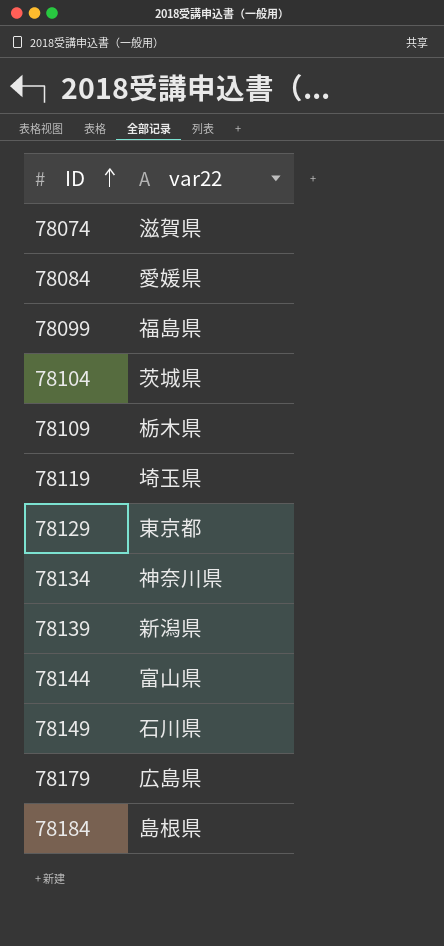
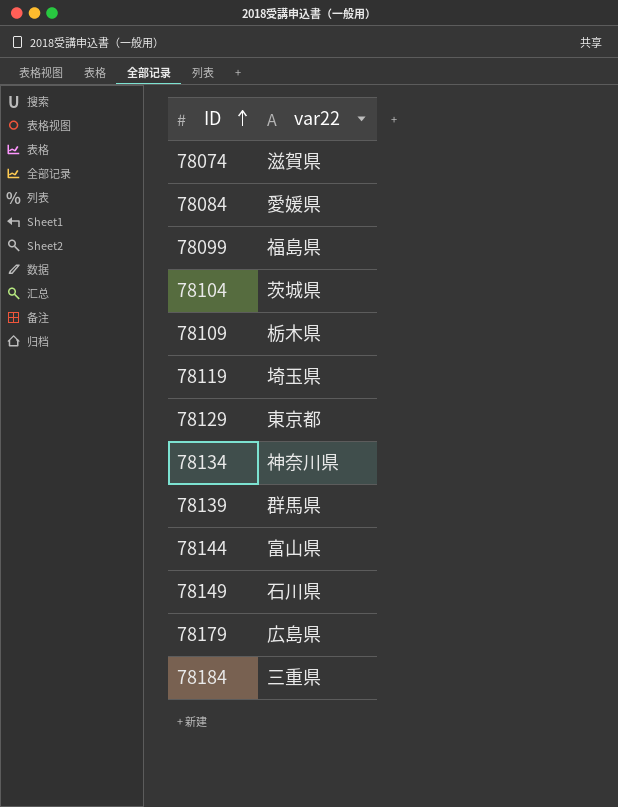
78139 | var22: 新潟県 -> 群馬県
78184 | var22: 島根県 -> 三重県

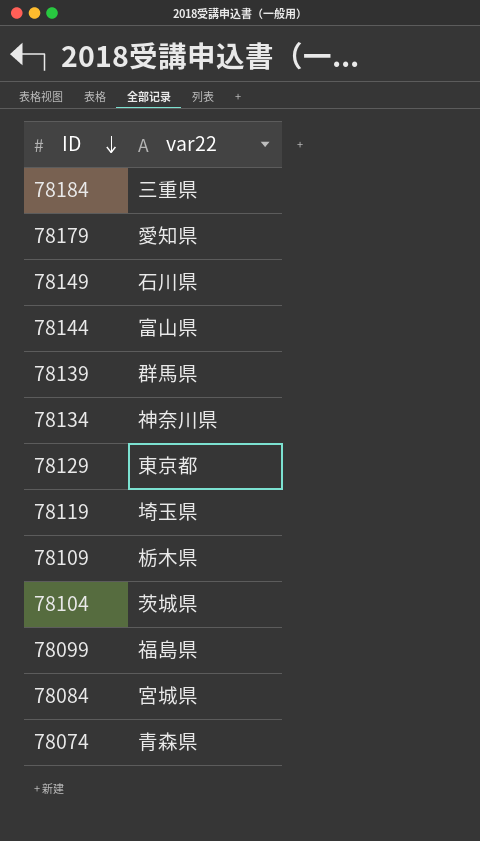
row order: ID ascending -> ID descending
78179 | var22: 広島県 -> 愛知県
78084 | var22: 愛媛県 -> 宮城県
78074 | var22: 滋賀県 -> 青森県

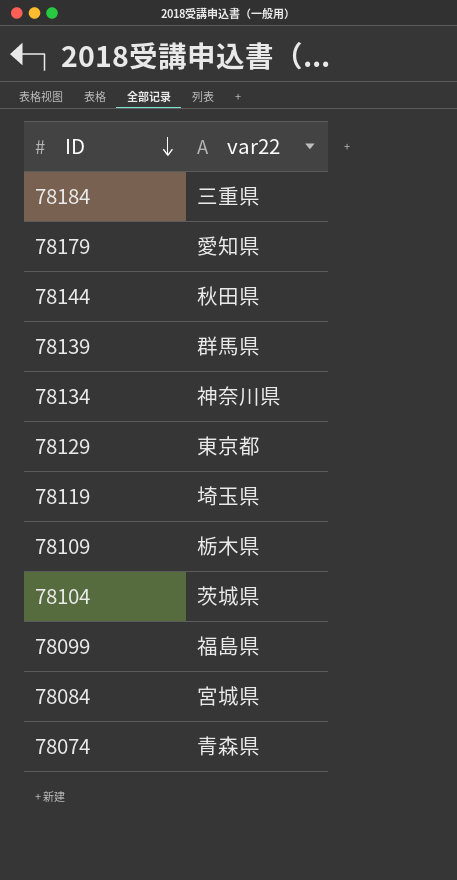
row 78149: 石川県 -> none
78144 | var22: 富山県 -> 秋田県

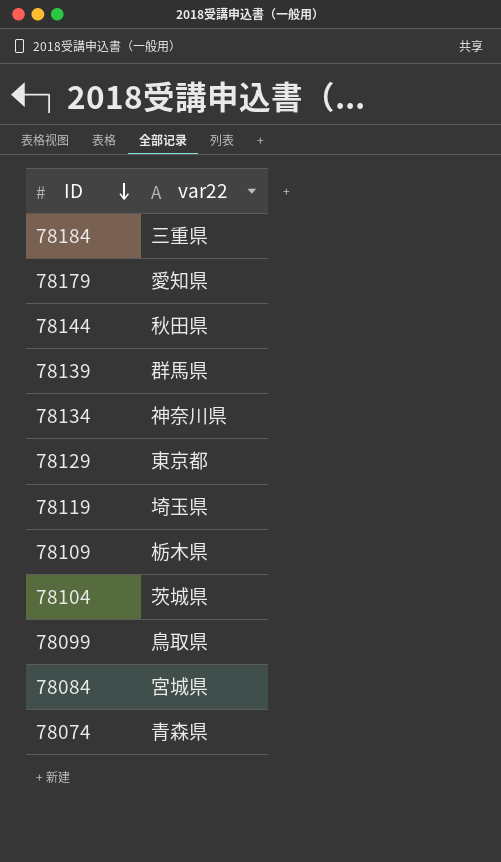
78099 | var22: 福島県 -> 鳥取県

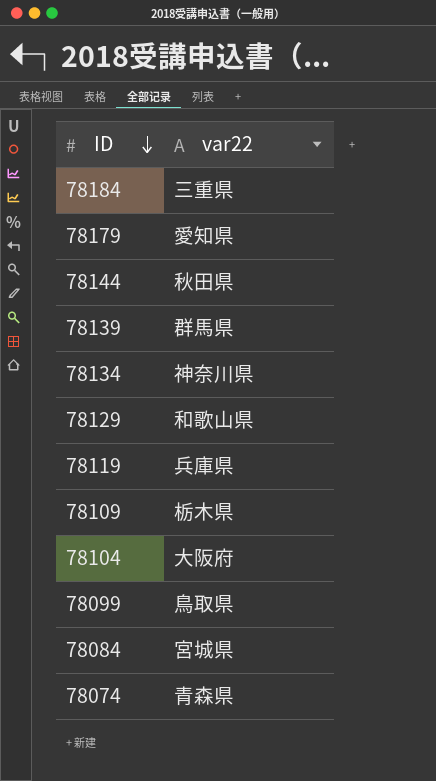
78129 | var22: 東京都 -> 和歌山県
78119 | var22: 埼玉県 -> 兵庫県
78104 | var22: 茨城県 -> 大阪府

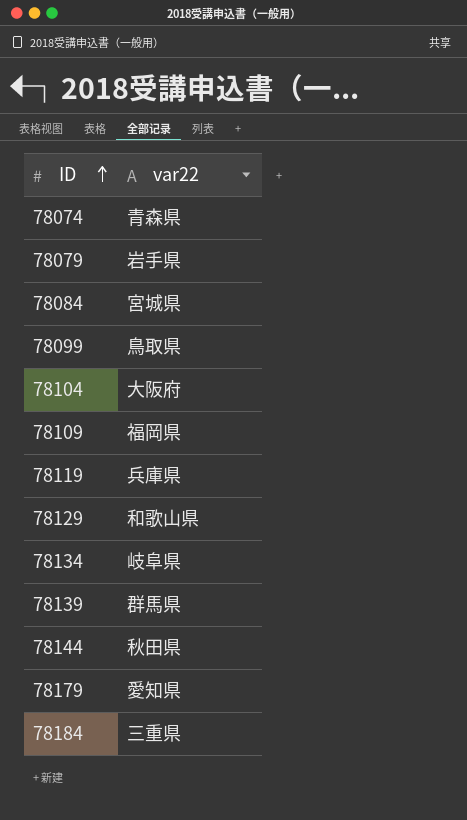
row order: ID descending -> ID ascending
row 78079: none -> 岩手県
78109 | var22: 栃木県 -> 福岡県
78134 | var22: 神奈川県 -> 岐阜県

